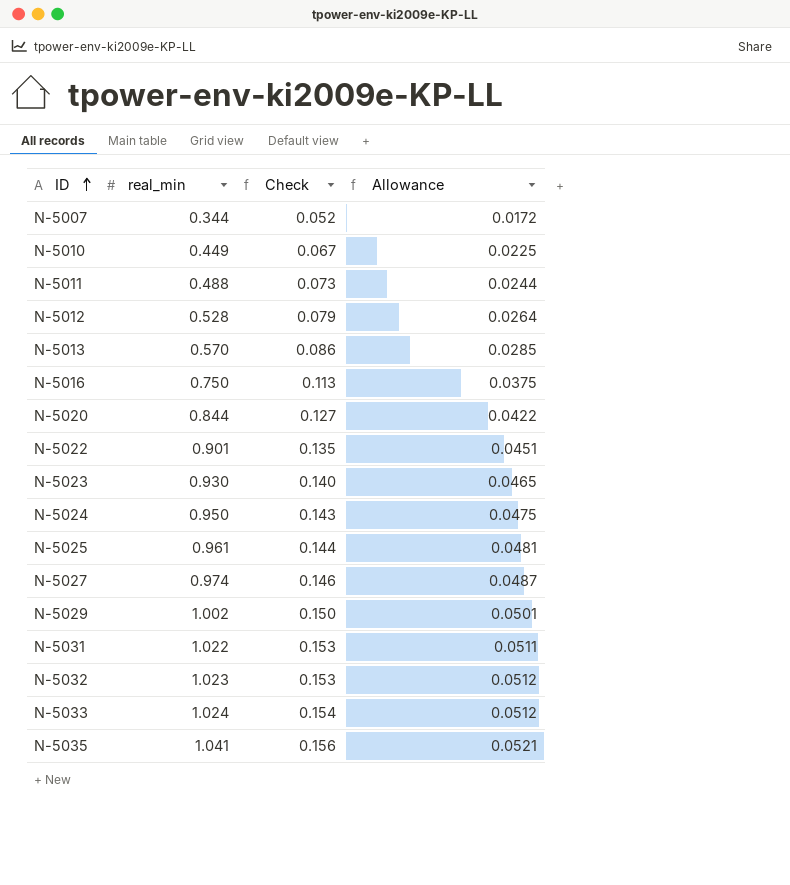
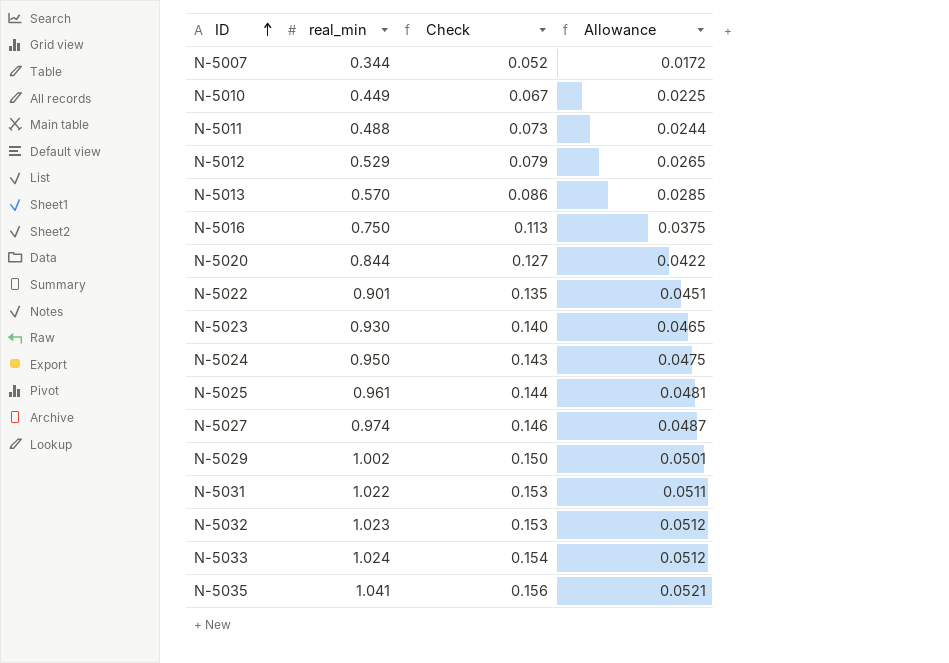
N-5012 | real_min: 0.528 -> 0.529
N-5012 | Allowance: 0.0264 -> 0.0265

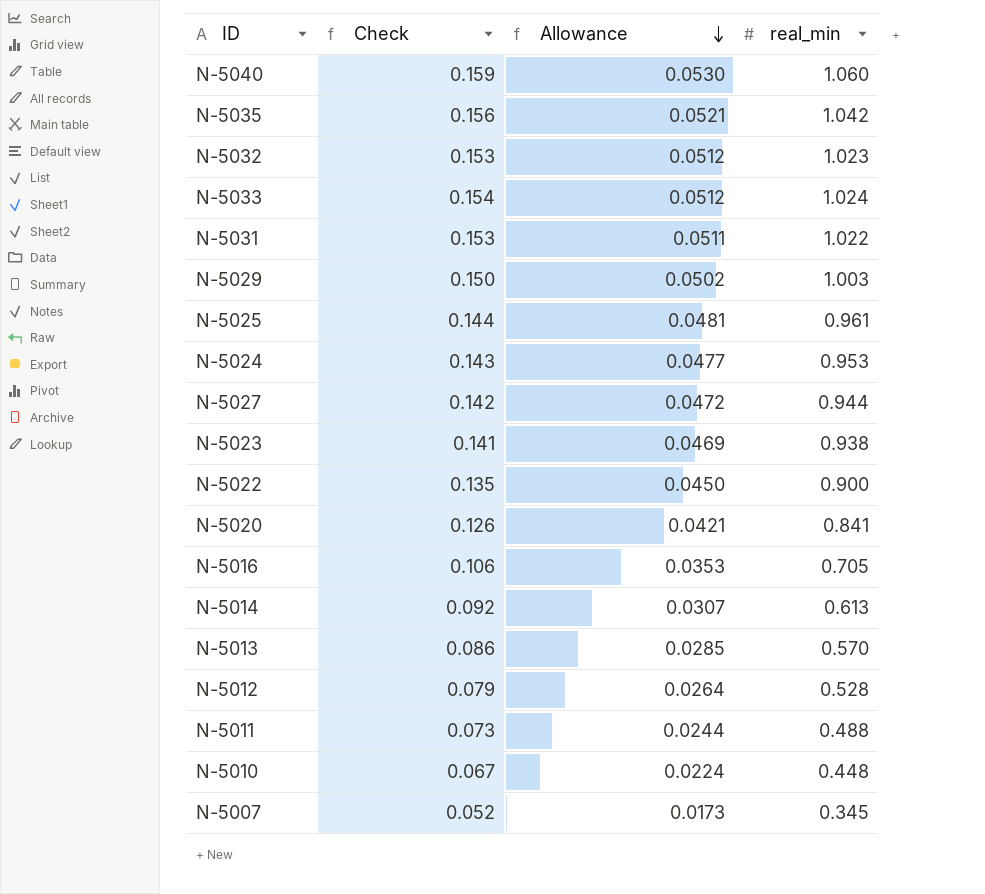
row order: ID ascending -> Allowance descending
column real_min | position: 2 -> 4
row N-5040: none -> 0.159 | 0.0530 | 1.060
N-5035 | real_min: 1.041 -> 1.042
N-5029 | Allowance: 0.0501 -> 0.0502
N-5029 | real_min: 1.002 -> 1.003
N-5024 | Allowance: 0.0475 -> 0.0477
N-5024 | real_min: 0.950 -> 0.953
N-5027 | Check: 0.146 -> 0.142
N-5027 | Allowance: 0.0487 -> 0.0472
N-5027 | real_min: 0.974 -> 0.944
N-5023 | Check: 0.140 -> 0.141
N-5023 | Allowance: 0.0465 -> 0.0469
N-5023 | real_min: 0.930 -> 0.938
N-5022 | Allowance: 0.0451 -> 0.0450
N-5022 | real_min: 0.901 -> 0.900
N-5020 | Check: 0.127 -> 0.126
N-5020 | Allowance: 0.0422 -> 0.0421
N-5020 | real_min: 0.844 -> 0.841
N-5016 | Check: 0.113 -> 0.106
N-5016 | Allowance: 0.0375 -> 0.0353
N-5016 | real_min: 0.750 -> 0.705
row N-5014: none -> 0.092 | 0.0307 | 0.613
N-5012 | Allowance: 0.0265 -> 0.0264
N-5012 | real_min: 0.529 -> 0.528
N-5010 | Allowance: 0.0225 -> 0.0224
N-5010 | real_min: 0.449 -> 0.448
N-5007 | Allowance: 0.0172 -> 0.0173
N-5007 | real_min: 0.344 -> 0.345

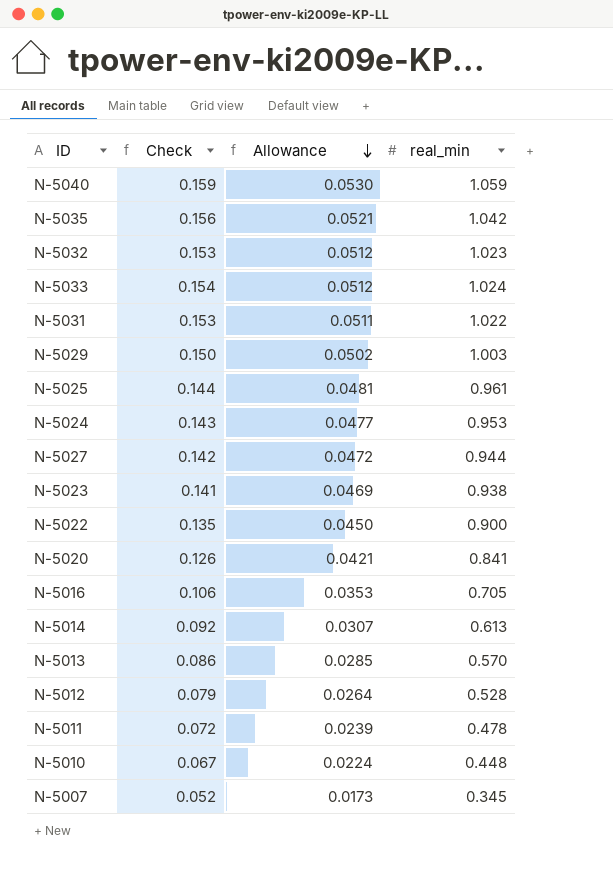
N-5040 | real_min: 1.060 -> 1.059
N-5011 | Check: 0.073 -> 0.072
N-5011 | Allowance: 0.0244 -> 0.0239
N-5011 | real_min: 0.488 -> 0.478

